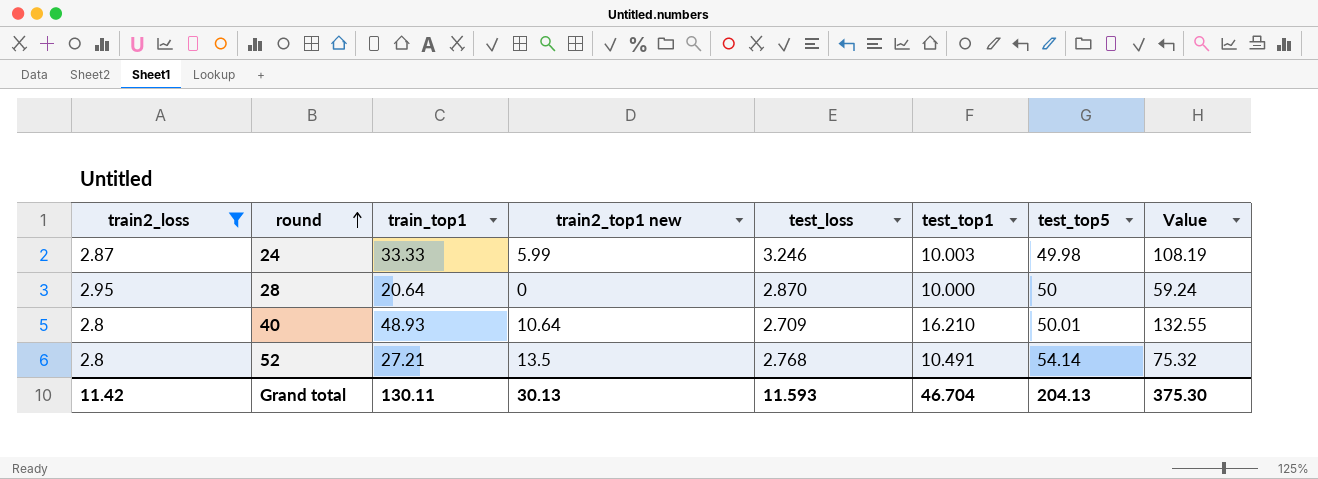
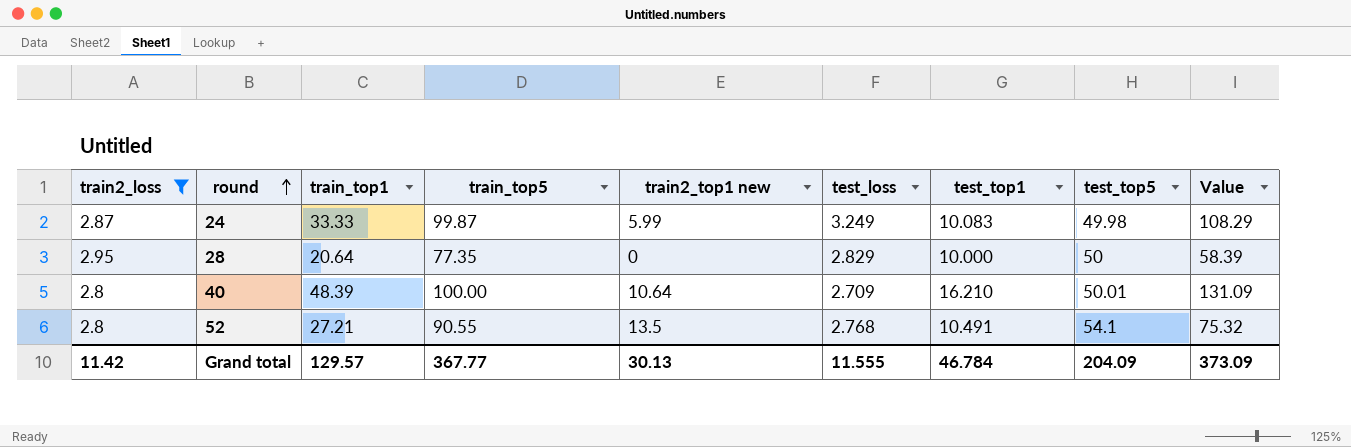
column train_top5 | position: none -> 4
24 | test_loss: 3.246 -> 3.249
24 | test_top1: 10.003 -> 10.083
24 | Value: 108.19 -> 108.29
28 | test_loss: 2.870 -> 2.829
28 | Value: 59.24 -> 58.39
40 | train_top1: 48.93 -> 48.39
40 | Value: 132.55 -> 131.09
52 | test_top5: 54.14 -> 54.1
Grand total | train_top1: 130.11 -> 129.57
Grand total | test_loss: 11.593 -> 11.555
Grand total | test_top1: 46.704 -> 46.784
Grand total | test_top5: 204.13 -> 204.09
Grand total | Value: 375.30 -> 373.09

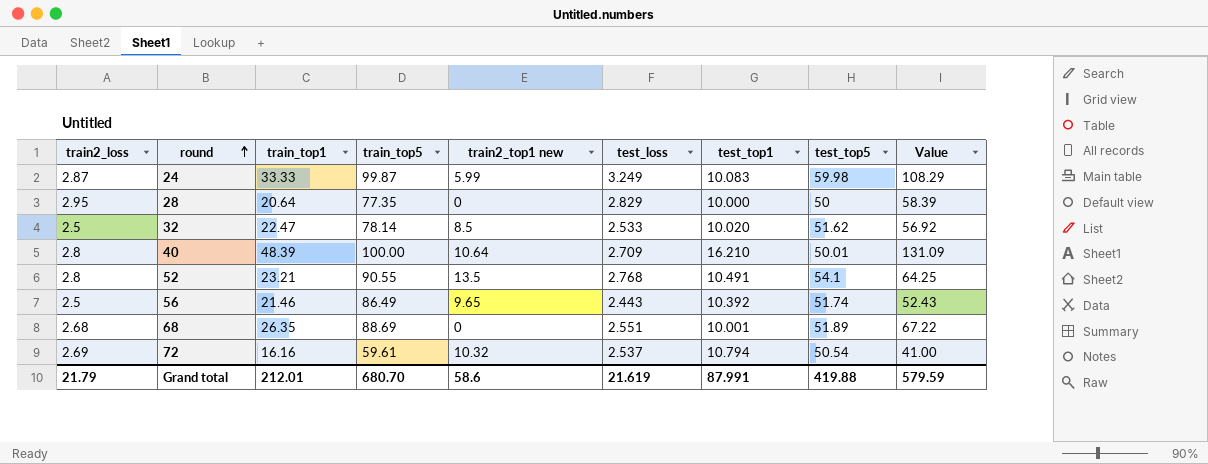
filter: train2_loss >= 2.8 -> none
24 | test_top5: 49.98 -> 59.98
52 | train_top1: 27.21 -> 23.21
52 | Value: 75.32 -> 64.25
Grand total | train2_loss: 11.42 -> 21.79
Grand total | train_top1: 129.57 -> 212.01
Grand total | train_top5: 367.77 -> 680.70
Grand total | train2_top1 new: 30.13 -> 58.6
Grand total | test_loss: 11.555 -> 21.619
Grand total | test_top1: 46.784 -> 87.991
Grand total | test_top5: 204.09 -> 419.88
Grand total | Value: 373.09 -> 579.59

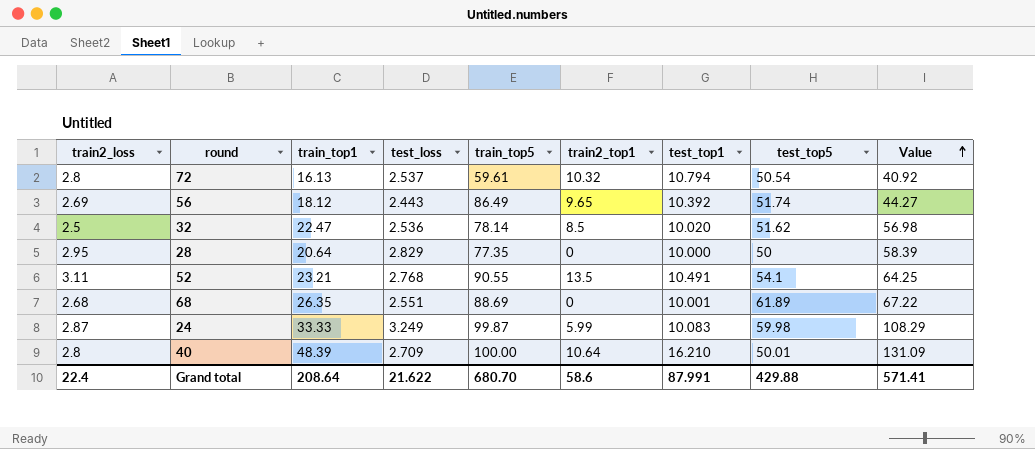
row order: round ascending -> Value ascending
column test_loss | position: 6 -> 4
column name: train2_top1 new -> train2_top1
72 | train2_loss: 2.69 -> 2.8
72 | train_top1: 16.16 -> 16.13
72 | Value: 41.00 -> 40.92
56 | train2_loss: 2.5 -> 2.69
56 | train_top1: 21.46 -> 18.12
56 | Value: 52.43 -> 44.27
32 | test_loss: 2.533 -> 2.536
32 | Value: 56.92 -> 56.98
52 | train2_loss: 2.8 -> 3.11
68 | test_top5: 51.89 -> 61.89
Grand total | train2_loss: 21.79 -> 22.4
Grand total | train_top1: 212.01 -> 208.64
Grand total | test_loss: 21.619 -> 21.622
Grand total | test_top5: 419.88 -> 429.88
Grand total | Value: 579.59 -> 571.41

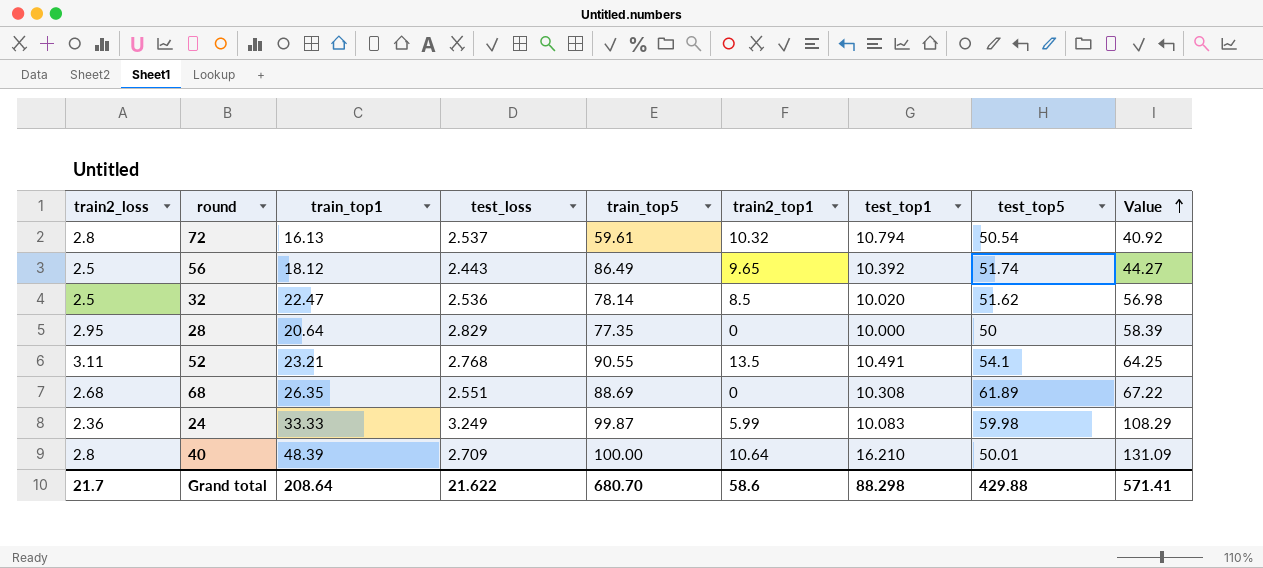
56 | train2_loss: 2.69 -> 2.5
68 | test_top1: 10.001 -> 10.308
24 | train2_loss: 2.87 -> 2.36
Grand total | train2_loss: 22.4 -> 21.7
Grand total | test_top1: 87.991 -> 88.298

